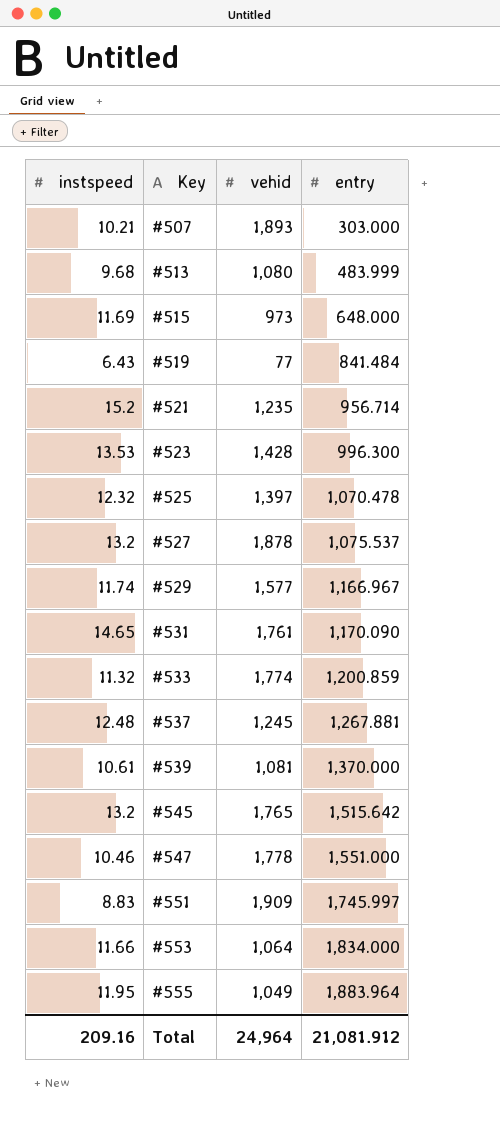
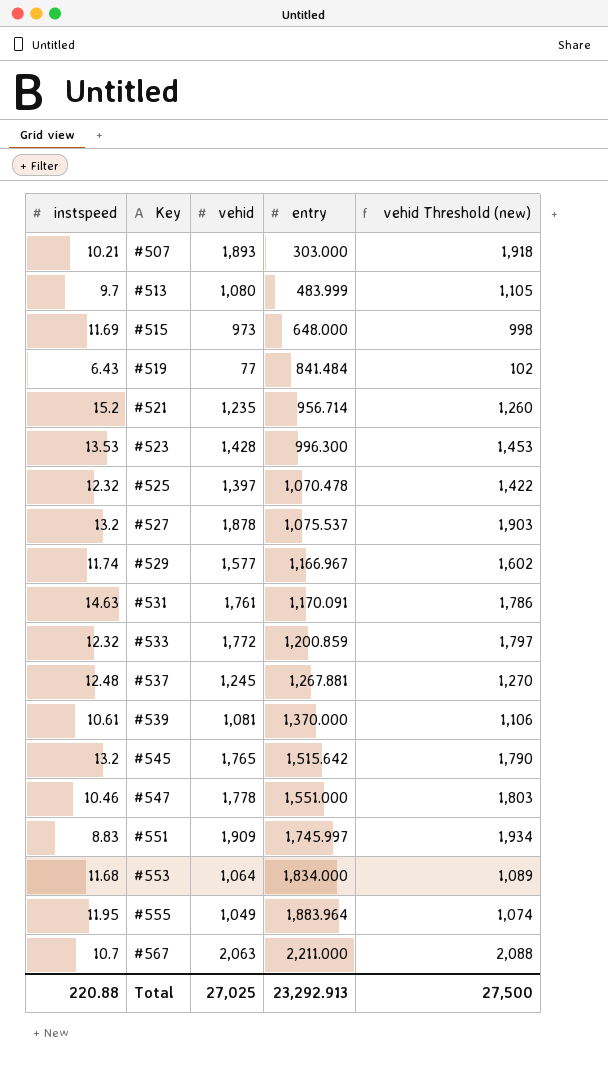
column vehid Threshold (new) | formula: none -> [vehid] + 25
#513 | instspeed: 9.68 -> 9.7
#531 | instspeed: 14.65 -> 14.63
#531 | entry: 1,170.090 -> 1,170.091
#533 | instspeed: 11.32 -> 12.32
#533 | vehid: 1,774 -> 1,772
#553 | instspeed: 11.66 -> 11.68
row #567: none -> 10.7 | 2,063 | 2,211.000 | 2,088
Total | instspeed: 209.16 -> 220.88
Total | vehid: 24,964 -> 27,025
Total | entry: 21,081.912 -> 23,292.913

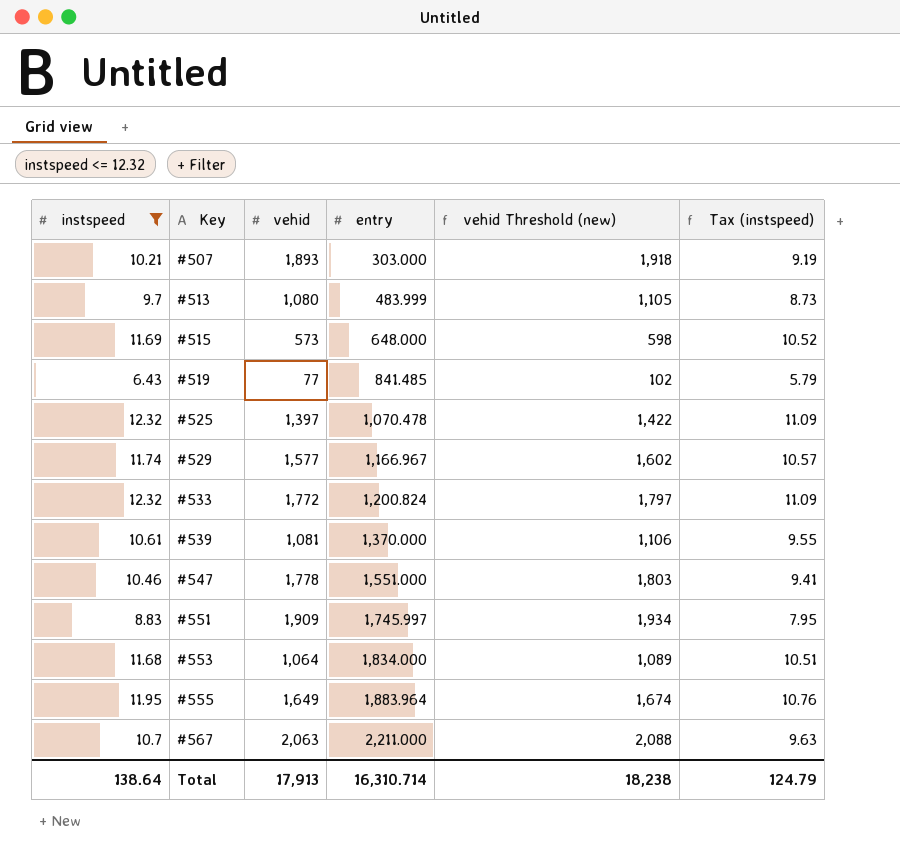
filter: none -> instspeed <= 12.32
column Tax (instspeed) | formula: none -> [instspeed] * 0.9
#515 | vehid: 973 -> 573
#515 | vehid Threshold (new): 998 -> 598
#519 | entry: 841.484 -> 841.485
#533 | entry: 1,200.859 -> 1,200.824
#555 | vehid: 1,049 -> 1,649
#555 | vehid Threshold (new): 1,074 -> 1,674
Total | instspeed: 220.88 -> 138.64
Total | vehid: 27,025 -> 17,913
Total | entry: 23,292.913 -> 16,310.714
Total | vehid Threshold (new): 27,500 -> 18,238

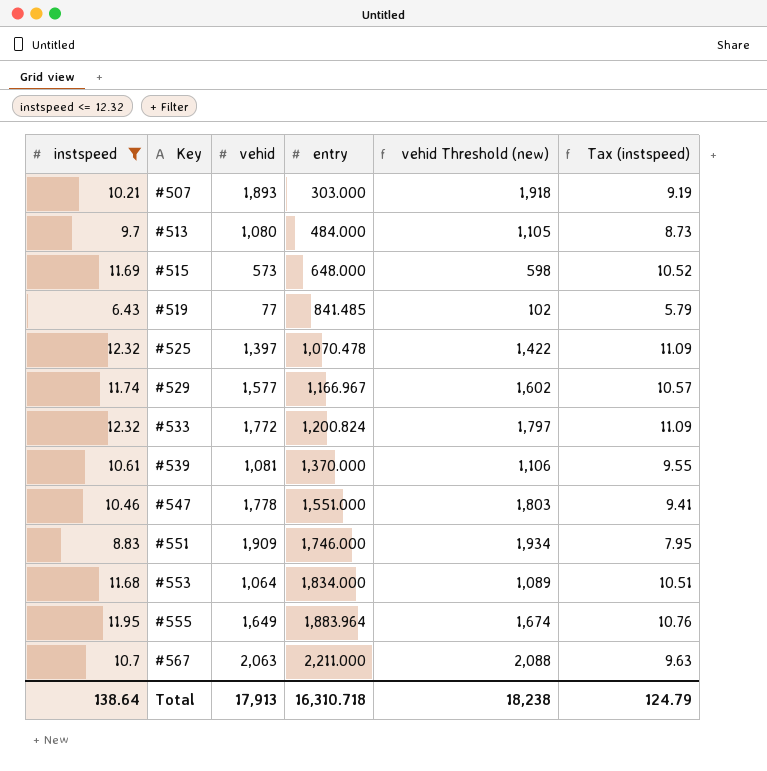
#513 | entry: 483.999 -> 484.000
#551 | entry: 1,745.997 -> 1,746.000
Total | entry: 16,310.714 -> 16,310.718

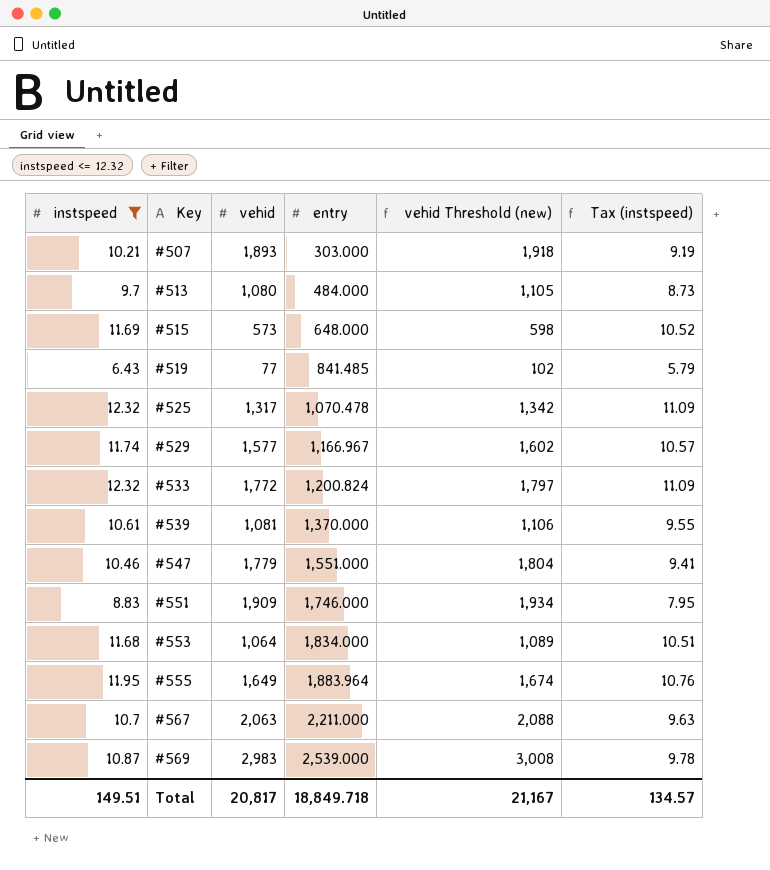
#525 | vehid: 1,397 -> 1,317
#525 | vehid Threshold (new): 1,422 -> 1,342
#547 | vehid: 1,778 -> 1,779
#547 | vehid Threshold (new): 1,803 -> 1,804
row #569: none -> 10.87 | 2,983 | 2,539.000 | 3,008 | 9.78
Total | instspeed: 138.64 -> 149.51
Total | vehid: 17,913 -> 20,817
Total | entry: 16,310.718 -> 18,849.718
Total | vehid Threshold (new): 18,238 -> 21,167
Total | Tax (instspeed): 124.79 -> 134.57

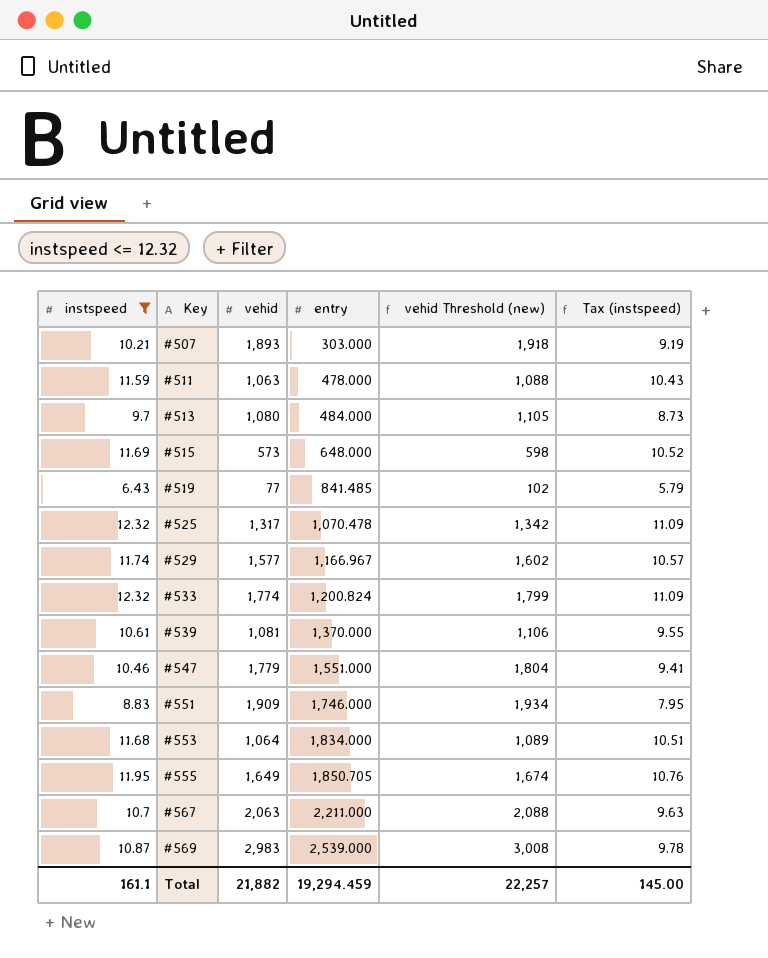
row #511: none -> 11.59 | 1,063 | 478.000 | 1,088 | 10.43
#533 | vehid: 1,772 -> 1,774
#533 | vehid Threshold (new): 1,797 -> 1,799
#555 | entry: 1,883.964 -> 1,850.705
Total | instspeed: 149.51 -> 161.1
Total | vehid: 20,817 -> 21,882
Total | entry: 18,849.718 -> 19,294.459
Total | vehid Threshold (new): 21,167 -> 22,257
Total | Tax (instspeed): 134.57 -> 145.00

